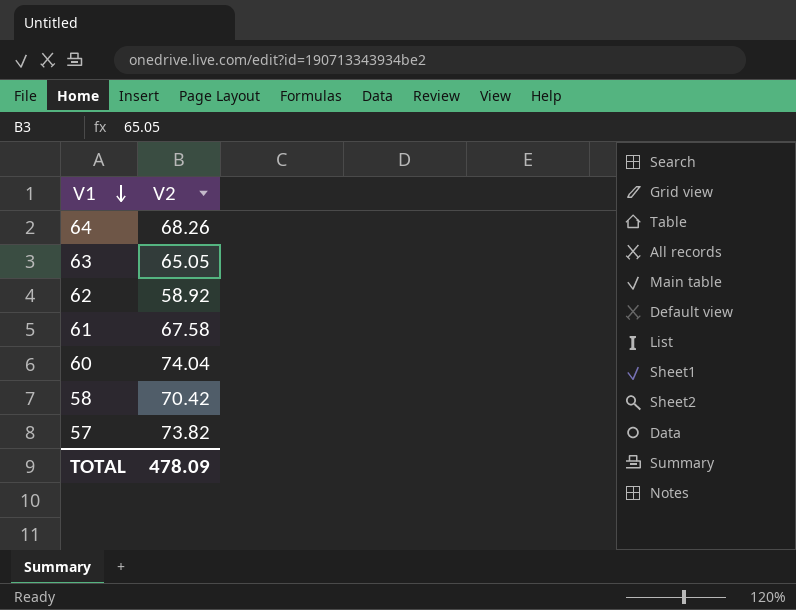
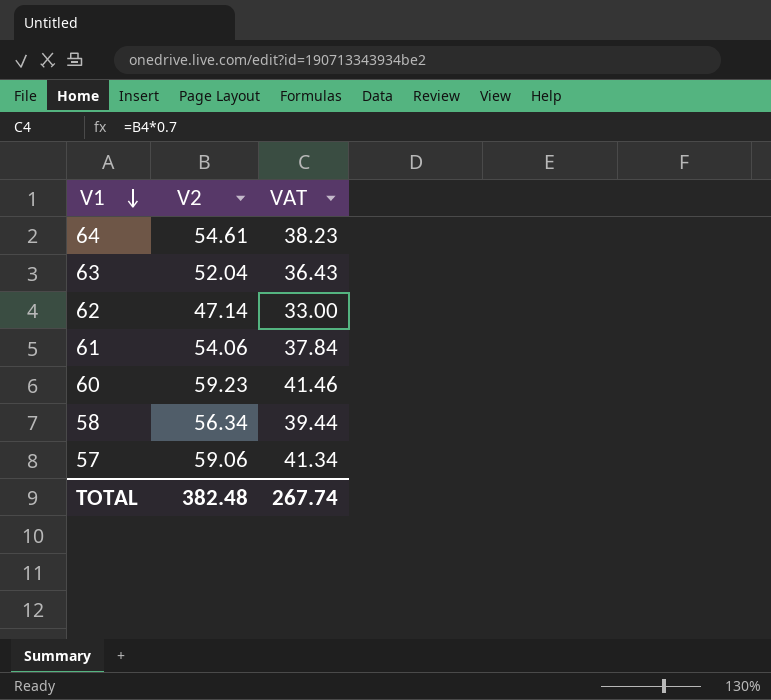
column VAT | formula: none -> [V2] * 0.7
64 | V2: 68.26 -> 54.61
63 | V2: 65.05 -> 52.04
62 | V2: 58.92 -> 47.14
61 | V2: 67.58 -> 54.06
60 | V2: 74.04 -> 59.23
58 | V2: 70.42 -> 56.34
57 | V2: 73.82 -> 59.06
TOTAL | V2: 478.09 -> 382.48

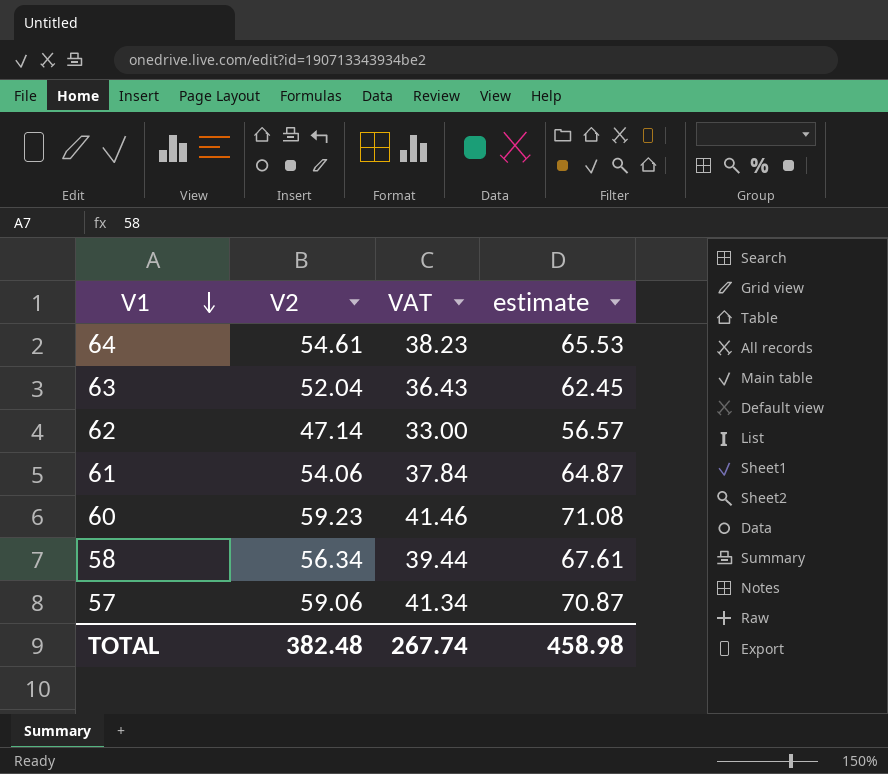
column estimate | formula: none -> [V2] * 1.2

